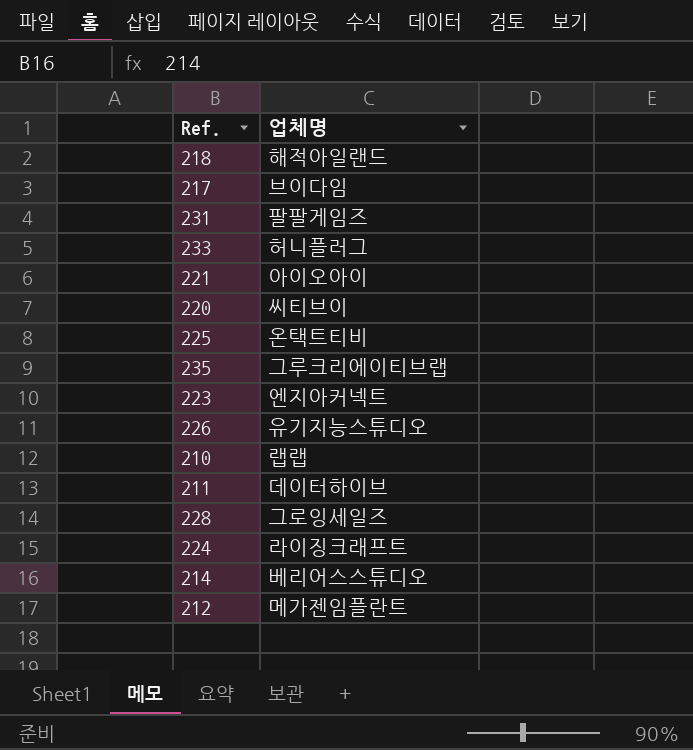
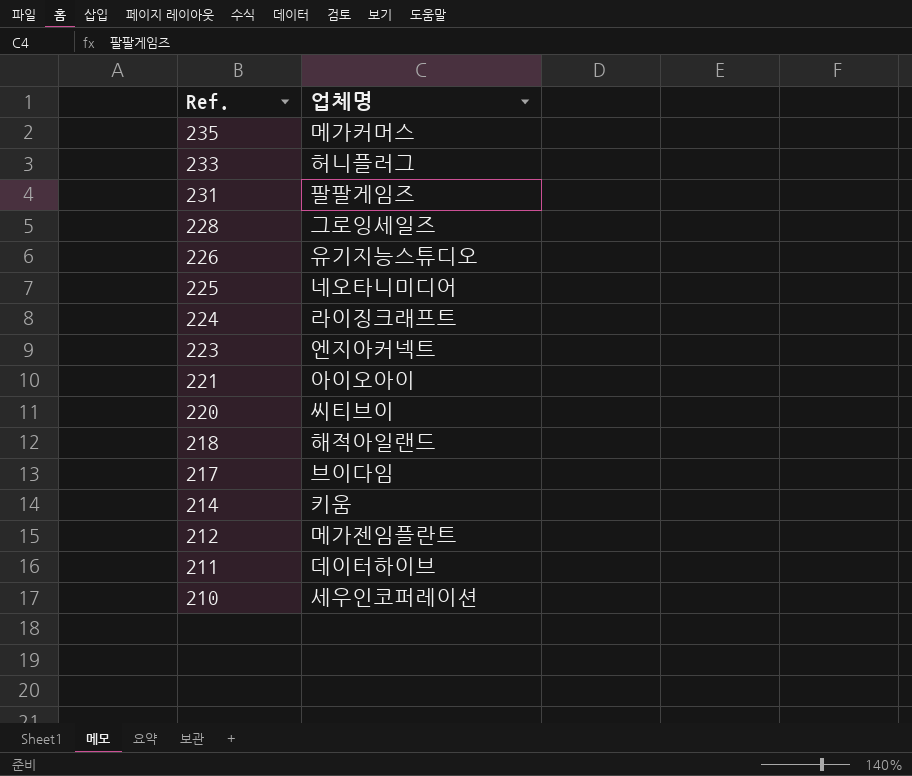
row order: none -> Ref. descending
235 | 업체명: 그루크리에이티브랩 -> 메가커머스
225 | 업체명: 온택트티비 -> 네오타니미디어
214 | 업체명: 베리어스스튜디오 -> 키움
210 | 업체명: 랩랩 -> 세우인코퍼레이션

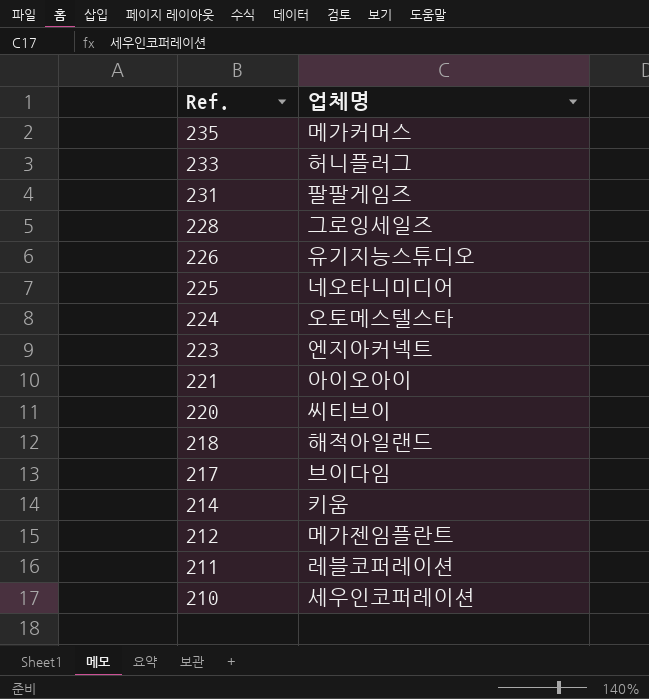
224 | 업체명: 라이징크래프트 -> 오토메스텔스타
211 | 업체명: 데이터하이브 -> 레블코퍼레이션

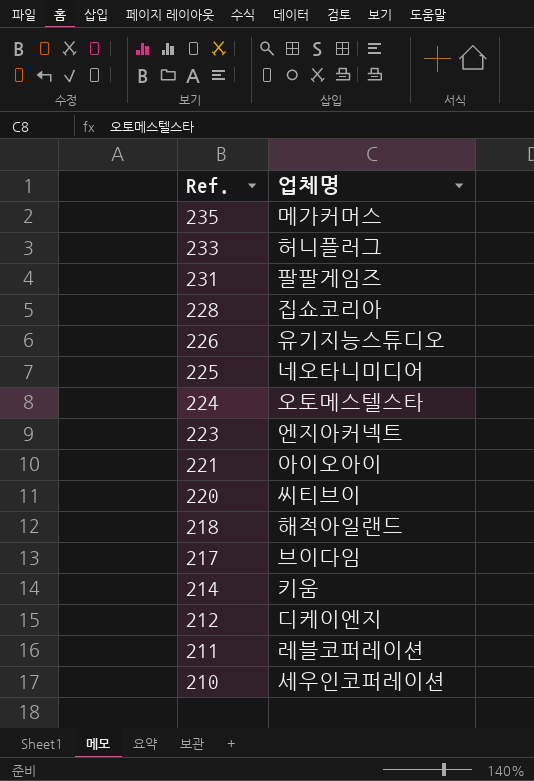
228 | 업체명: 그로잉세일즈 -> 집쇼코리아
212 | 업체명: 메가젠임플란트 -> 디케이엔지

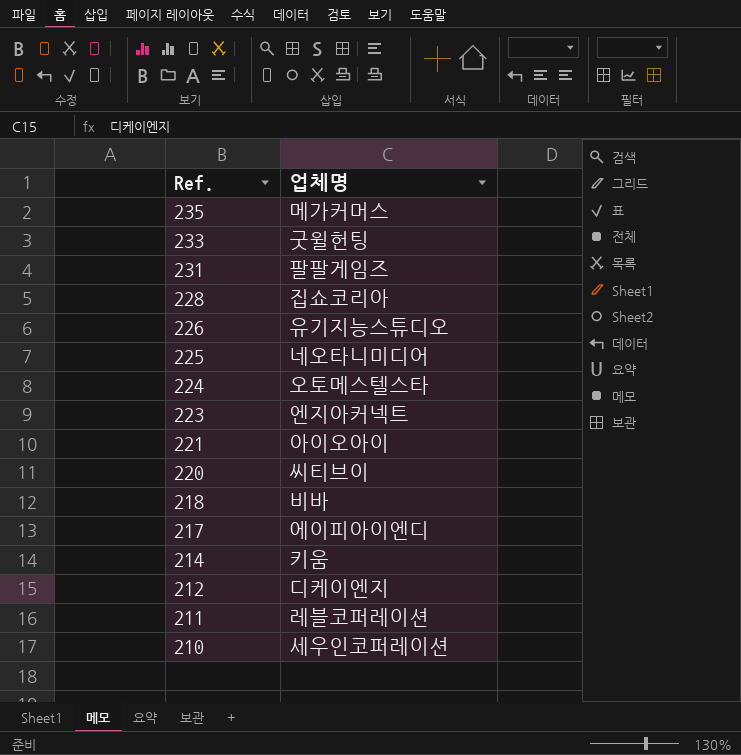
233 | 업체명: 허니플러그 -> 굿윌헌팅
218 | 업체명: 해적아일랜드 -> 비바
217 | 업체명: 브이다임 -> 에이피아이엔디

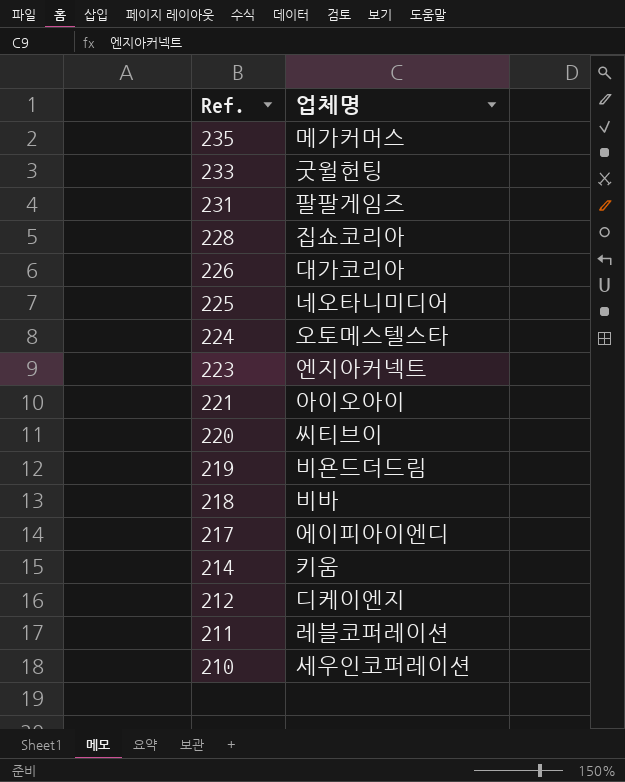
226 | 업체명: 유기지능스튜디오 -> 대가코리아
row 219: none -> 비욘드더드림

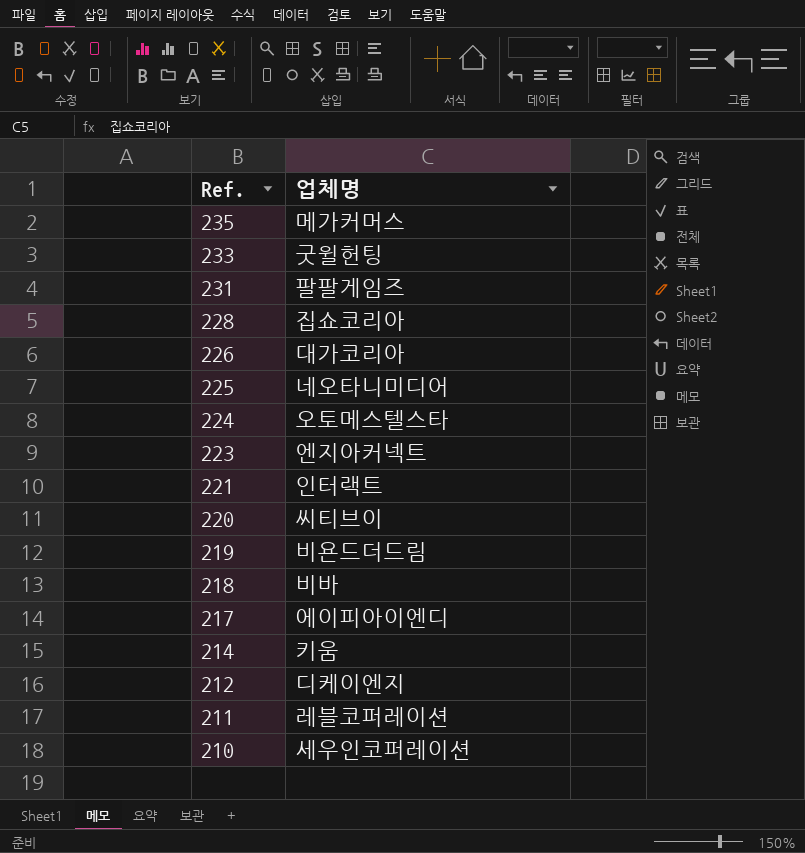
221 | 업체명: 아이오아이 -> 인터랙트

